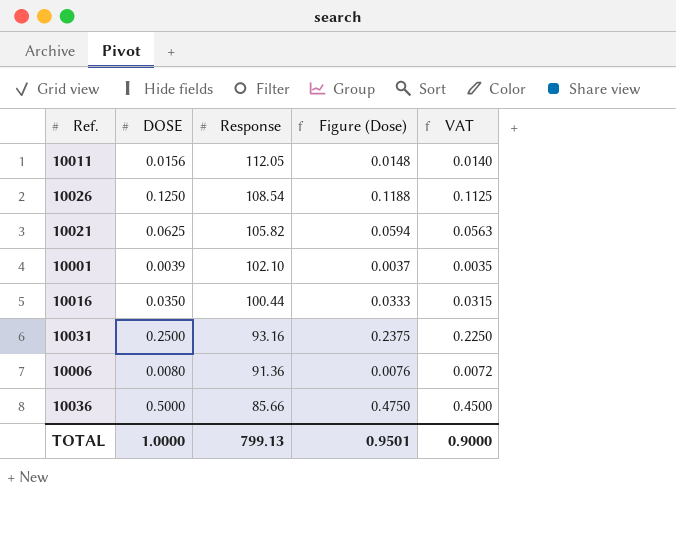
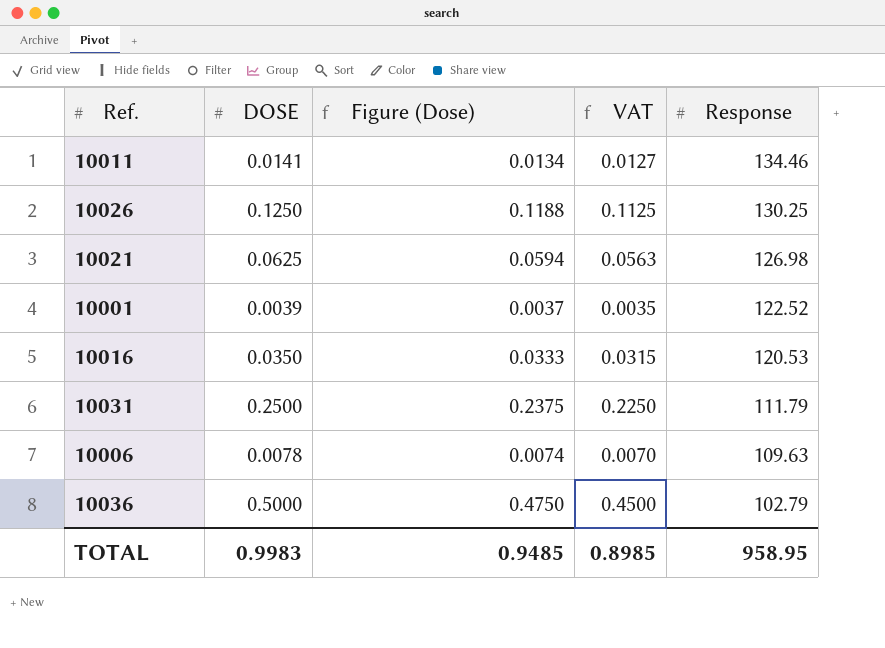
column Response | position: 3 -> 5
10011 | DOSE: 0.0156 -> 0.0141
10011 | Figure (Dose): 0.0148 -> 0.0134
10011 | VAT: 0.0140 -> 0.0127
10011 | Response: 112.05 -> 134.46
10026 | Response: 108.54 -> 130.25
10021 | Response: 105.82 -> 126.98
10001 | Response: 102.10 -> 122.52
10016 | Response: 100.44 -> 120.53
10031 | Response: 93.16 -> 111.79
10006 | DOSE: 0.0080 -> 0.0078
10006 | Figure (Dose): 0.0076 -> 0.0074
10006 | VAT: 0.0072 -> 0.0070
10006 | Response: 91.36 -> 109.63
10036 | Response: 85.66 -> 102.79
TOTAL | DOSE: 1.0000 -> 0.9983
TOTAL | Figure (Dose): 0.9501 -> 0.9485
TOTAL | VAT: 0.9000 -> 0.8985
TOTAL | Response: 799.13 -> 958.95

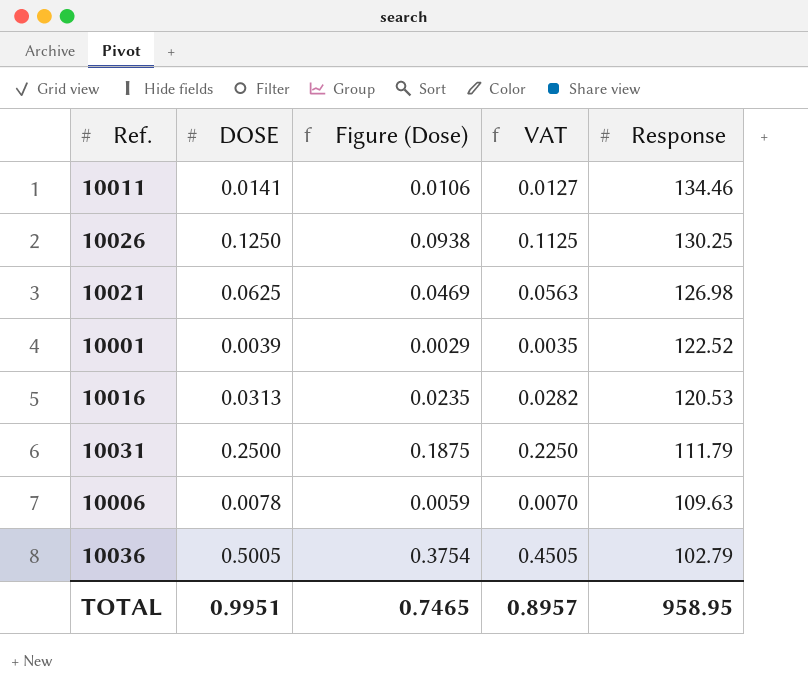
column Figure (Dose) | formula: [DOSE] * 0.95 -> [DOSE] * 0.75
10016 | DOSE: 0.0350 -> 0.0313
10016 | VAT: 0.0315 -> 0.0282
10036 | DOSE: 0.5000 -> 0.5005
10036 | VAT: 0.4500 -> 0.4505
TOTAL | DOSE: 0.9983 -> 0.9951
TOTAL | Figure (Dose): 0.9485 -> 0.7465
TOTAL | VAT: 0.8985 -> 0.8957

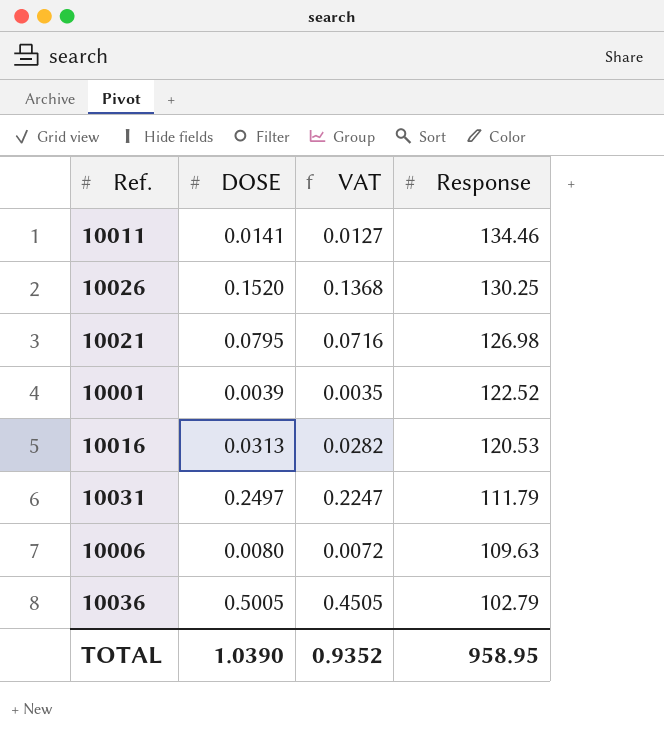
column Figure (Dose) | formula: [DOSE] * 0.75 -> none
10026 | DOSE: 0.1250 -> 0.1520
10026 | VAT: 0.1125 -> 0.1368
10021 | DOSE: 0.0625 -> 0.0795
10021 | VAT: 0.0563 -> 0.0716
10031 | DOSE: 0.2500 -> 0.2497
10031 | VAT: 0.2250 -> 0.2247
10006 | DOSE: 0.0078 -> 0.0080
10006 | VAT: 0.0070 -> 0.0072
TOTAL | DOSE: 0.9951 -> 1.0390
TOTAL | VAT: 0.8957 -> 0.9352

